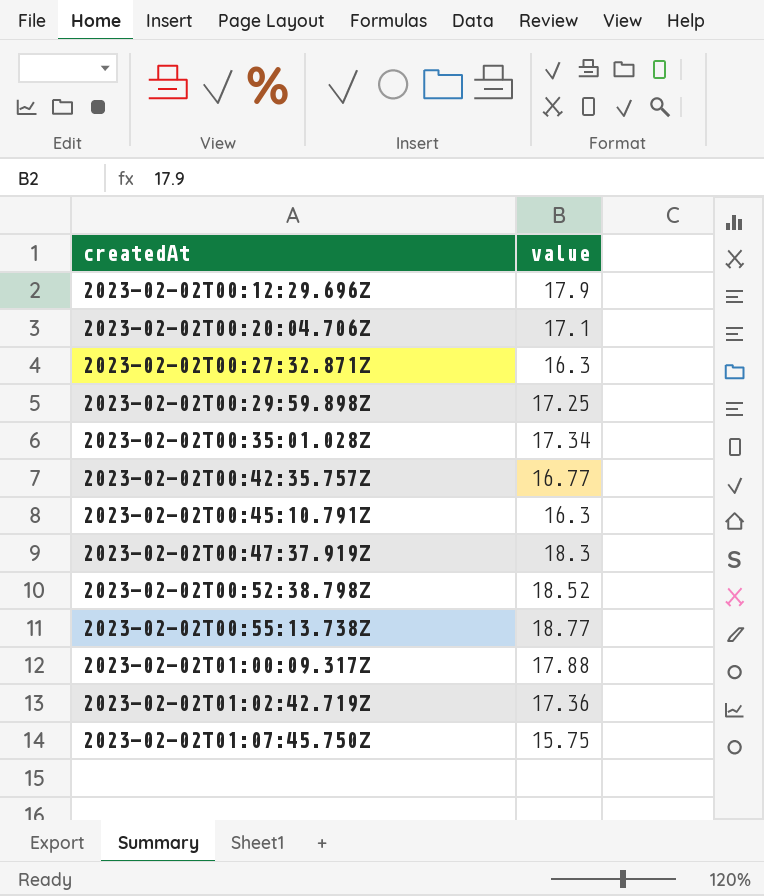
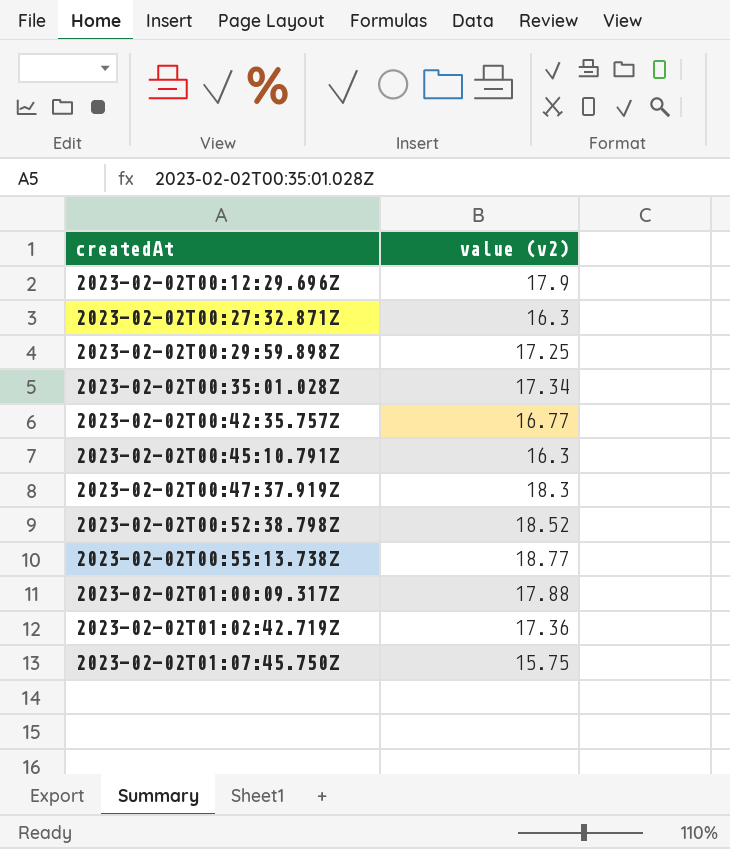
column name: value -> value (v2)
row 2023-02-02T00:20:04.706Z: 17.1 -> none

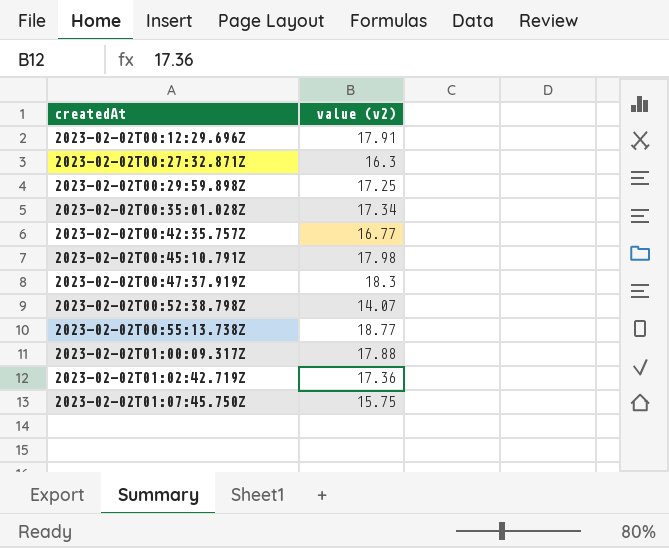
2023-02-02T00:12:29.696Z | value (v2): 17.9 -> 17.91
2023-02-02T00:45:10.791Z | value (v2): 16.3 -> 17.98
2023-02-02T00:52:38.798Z | value (v2): 18.52 -> 14.07

